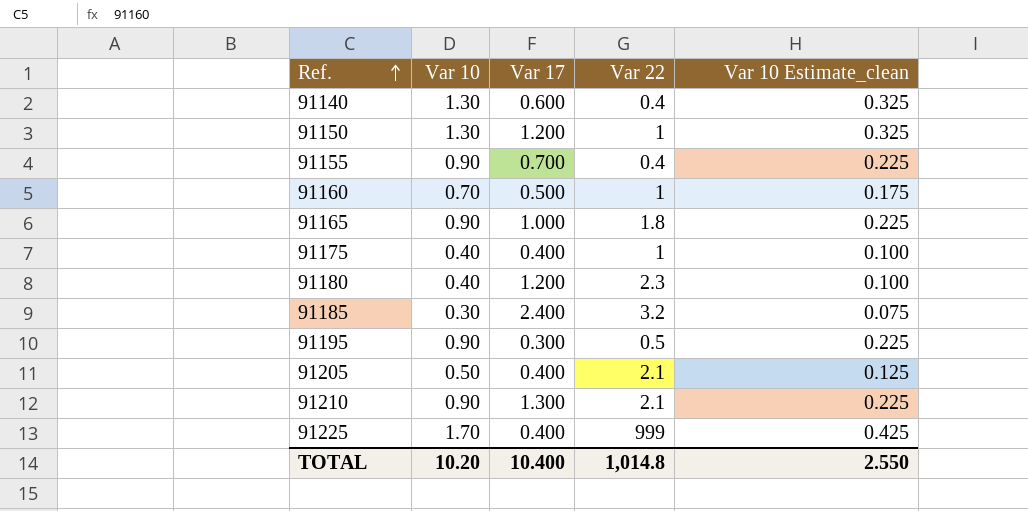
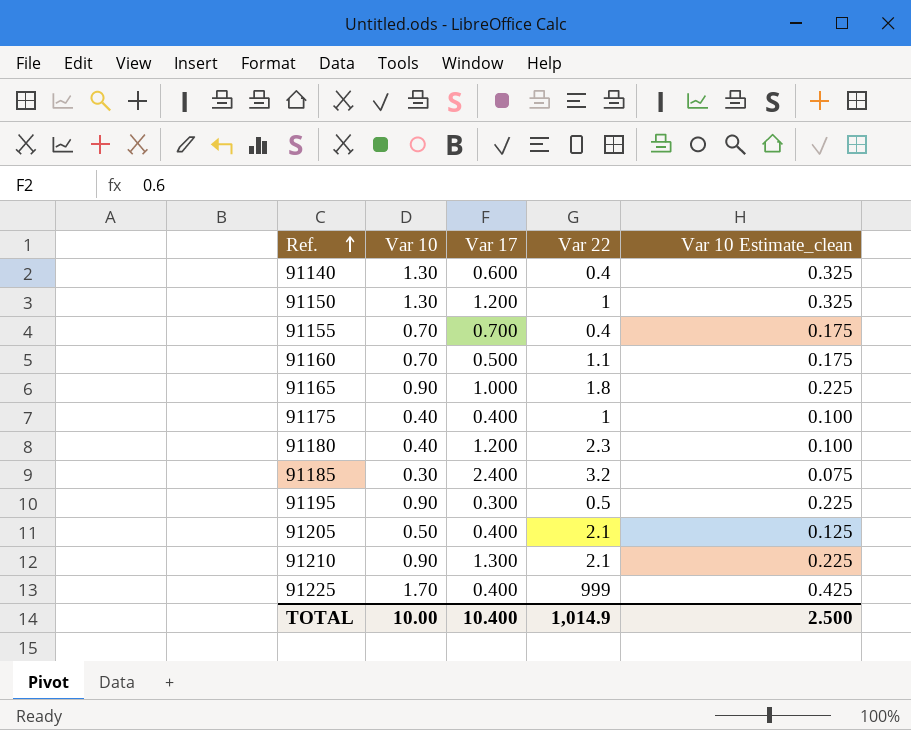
91155 | Var 10: 0.90 -> 0.70
91155 | Var 10 Estimate_clean: 0.225 -> 0.175
91160 | Var 22: 1 -> 1.1
TOTAL | Var 10: 10.20 -> 10.00
TOTAL | Var 22: 1,014.8 -> 1,014.9
TOTAL | Var 10 Estimate_clean: 2.550 -> 2.500

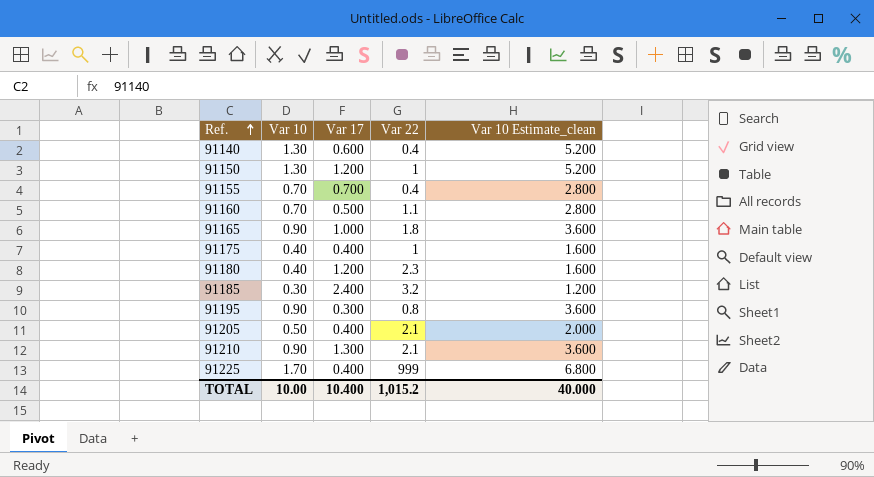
column Var 10 Estimate_clean | formula: [Var 10] * 0.25 -> [Var 10] * 4
91195 | Var 22: 0.5 -> 0.8
TOTAL | Var 22: 1,014.9 -> 1,015.2
TOTAL | Var 10 Estimate_clean: 2.500 -> 40.000

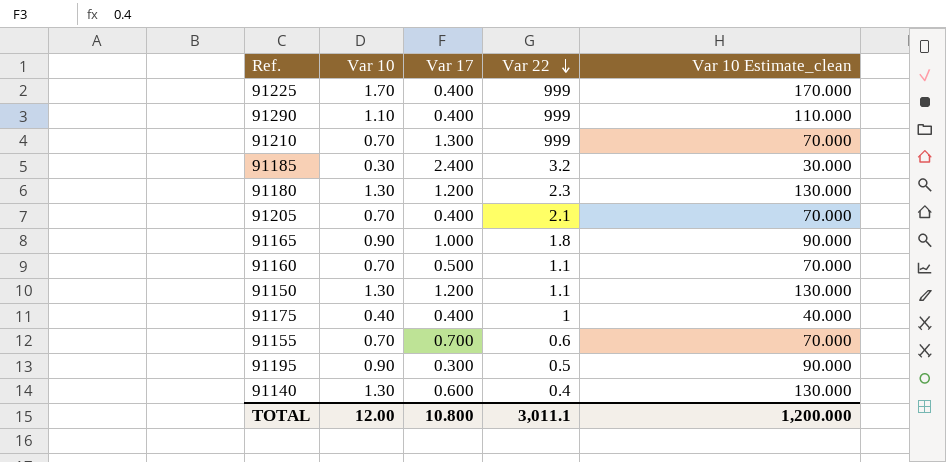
row order: Ref. ascending -> Var 22 descending
column Var 10 Estimate_clean | formula: [Var 10] * 4 -> [Var 10] * 100
row 91290: none -> 1.10 | 0.400 | 999 | 110.000
91210 | Var 10: 0.90 -> 0.70
91210 | Var 22: 2.1 -> 999
91180 | Var 10: 0.40 -> 1.30
91205 | Var 10: 0.50 -> 0.70
91150 | Var 22: 1 -> 1.1
91155 | Var 22: 0.4 -> 0.6
91195 | Var 22: 0.8 -> 0.5
TOTAL | Var 10: 10.00 -> 12.00
TOTAL | Var 17: 10.400 -> 10.800
TOTAL | Var 22: 1,015.2 -> 3,011.1
TOTAL | Var 10 Estimate_clean: 40.000 -> 1,200.000

